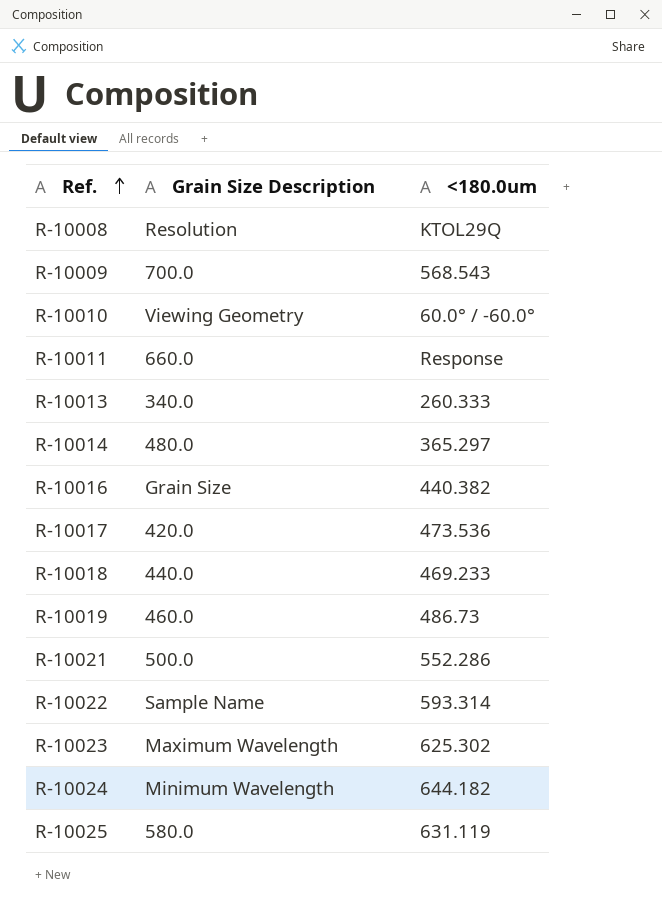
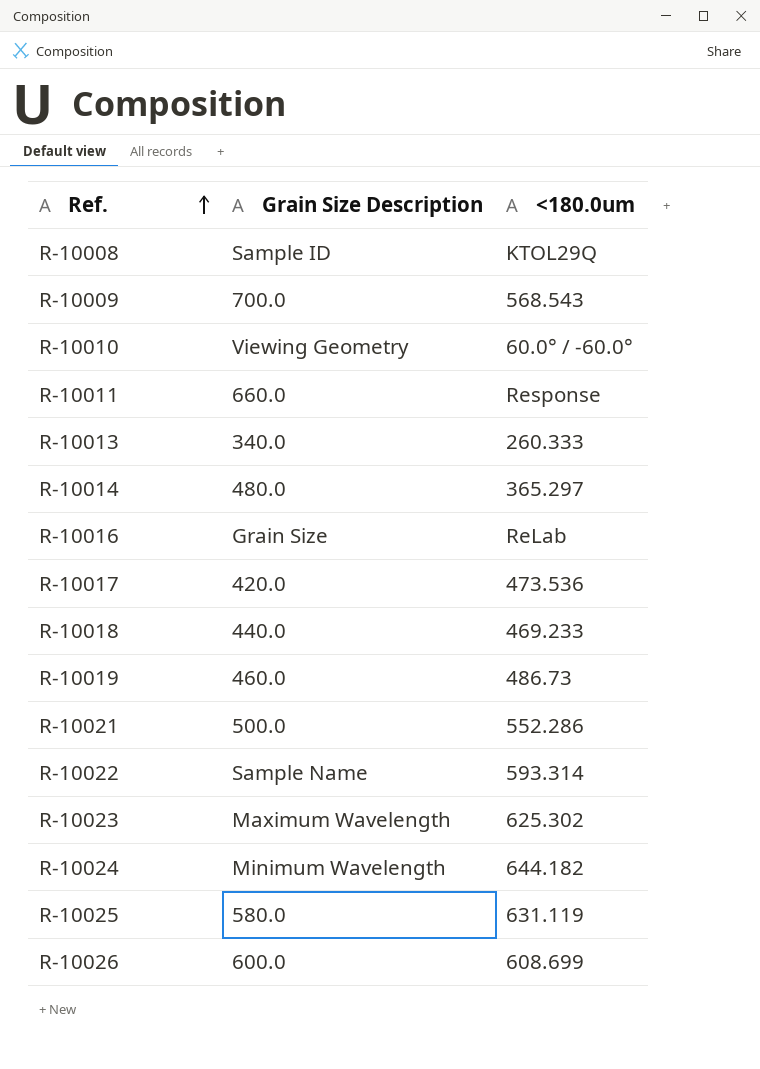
R-10008 | Grain Size Description: Resolution -> Sample ID
R-10016 | <180.0um: 440.382 -> ReLab
row R-10026: none -> 600.0 | 608.699

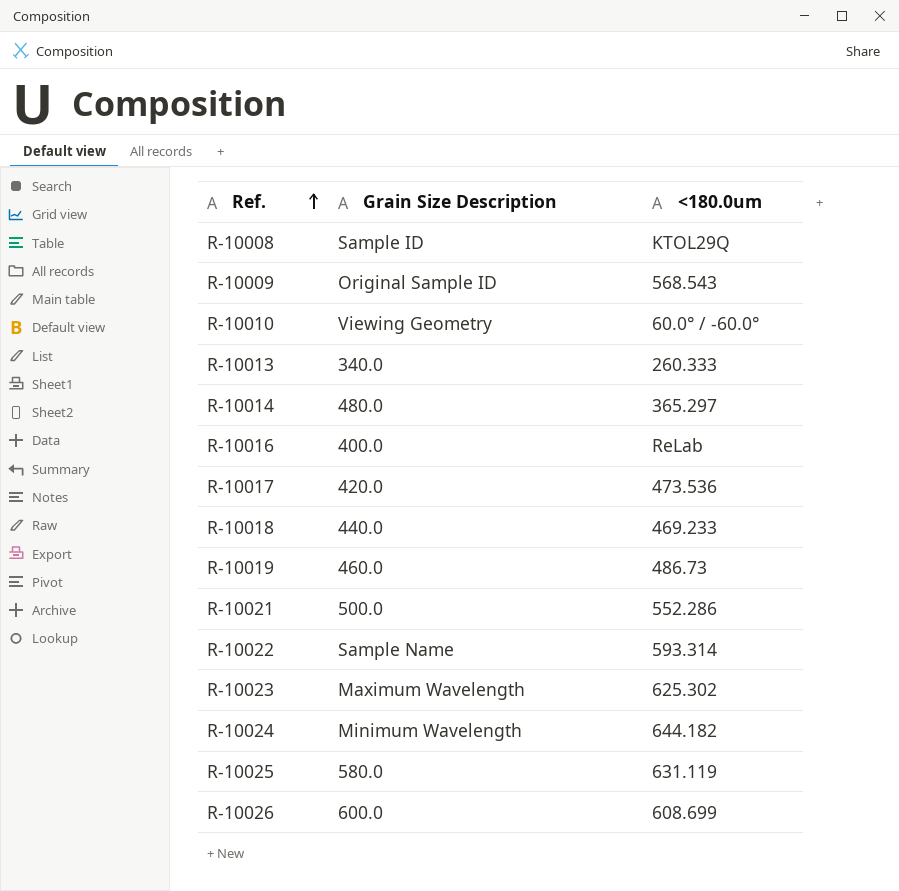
row R-10011: 660.0 | Response -> none
R-10009 | Grain Size Description: 700.0 -> Original Sample ID
R-10016 | Grain Size Description: Grain Size -> 400.0

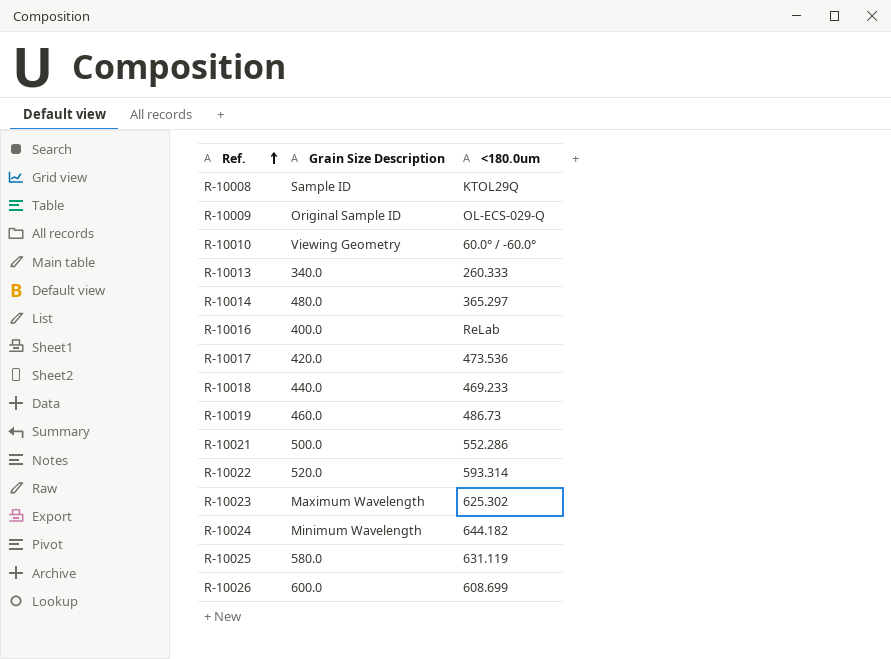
R-10009 | <180.0um: 568.543 -> OL-ECS-029-Q
R-10022 | Grain Size Description: Sample Name -> 520.0

